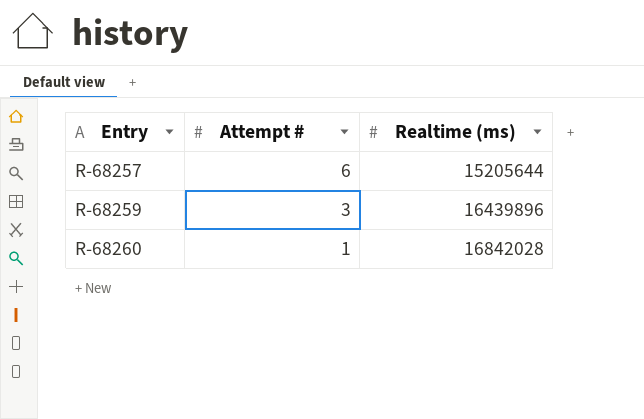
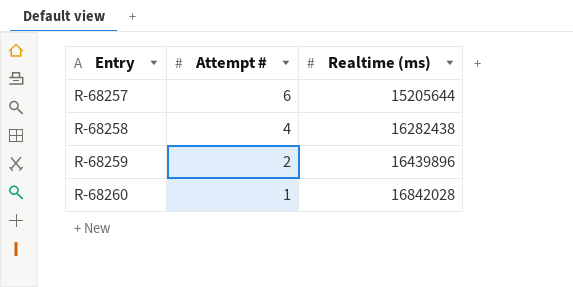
row R-68258: none -> 4 | 16282438
R-68259 | Attempt #: 3 -> 2

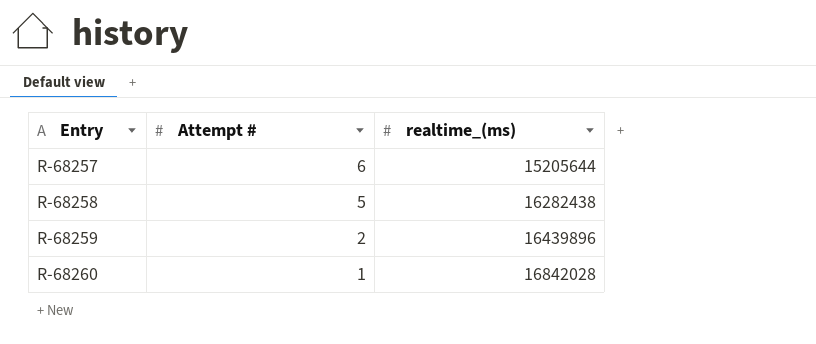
column name: Realtime (ms) -> realtime_(ms)
R-68258 | Attempt #: 4 -> 5

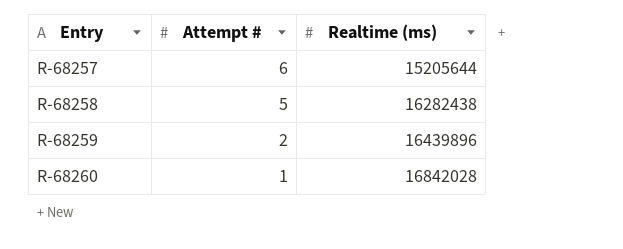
column name: realtime_(ms) -> Realtime (ms)

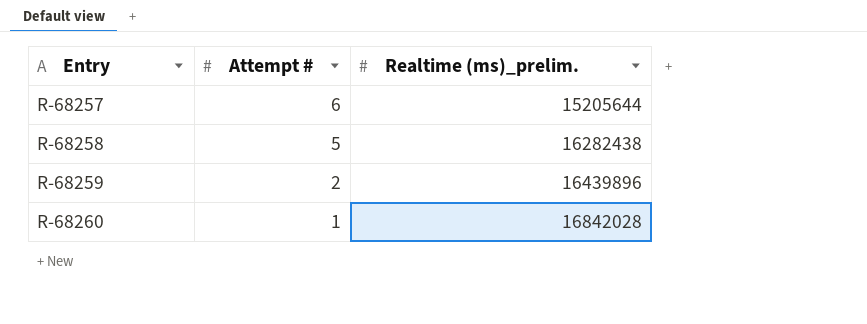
column name: Realtime (ms) -> Realtime (ms)_prelim.

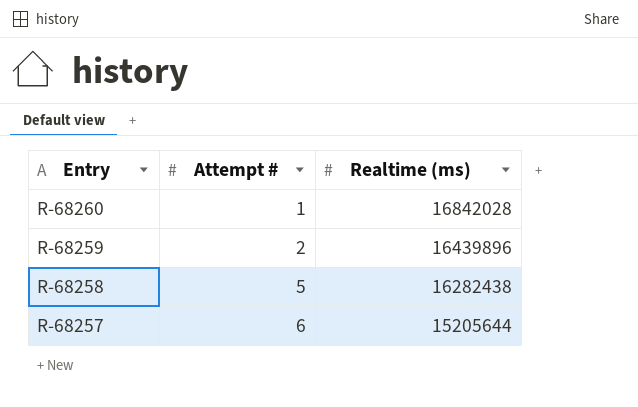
row order: Entry ascending -> Entry descending
column name: Realtime (ms)_prelim. -> Realtime (ms)

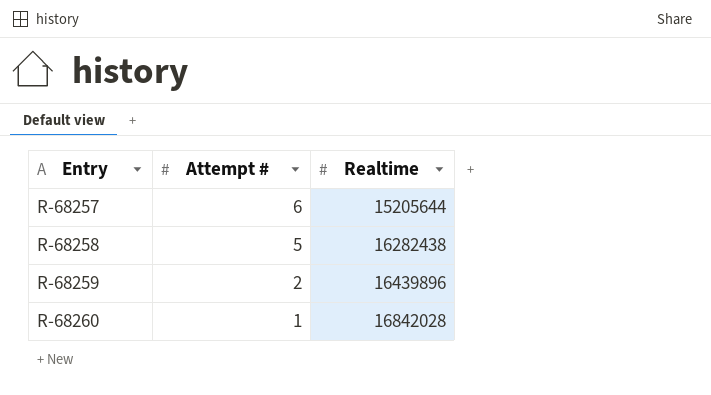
row order: Entry descending -> Entry ascending
column name: Realtime (ms) -> Realtime

